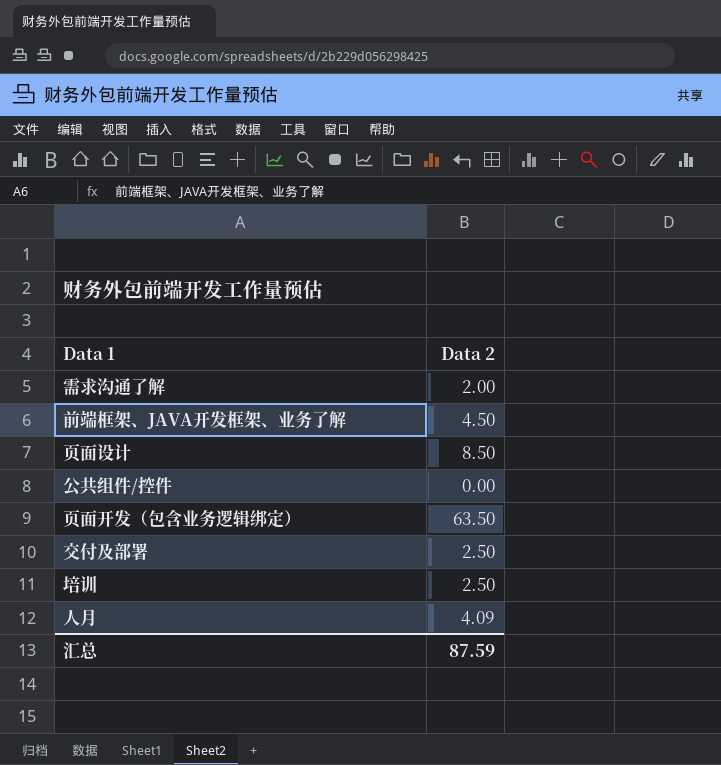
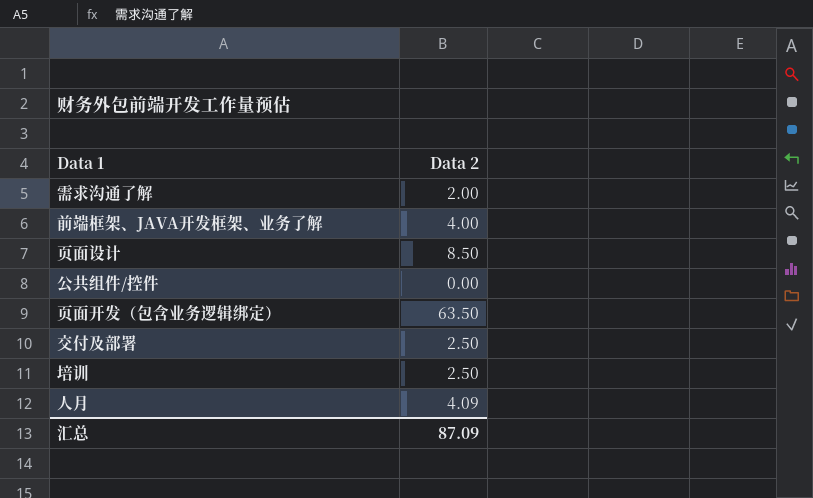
前端框架、JAVA开发框架、业务了解 | Data 2: 4.50 -> 4.00
汇总 | Data 2: 87.59 -> 87.09

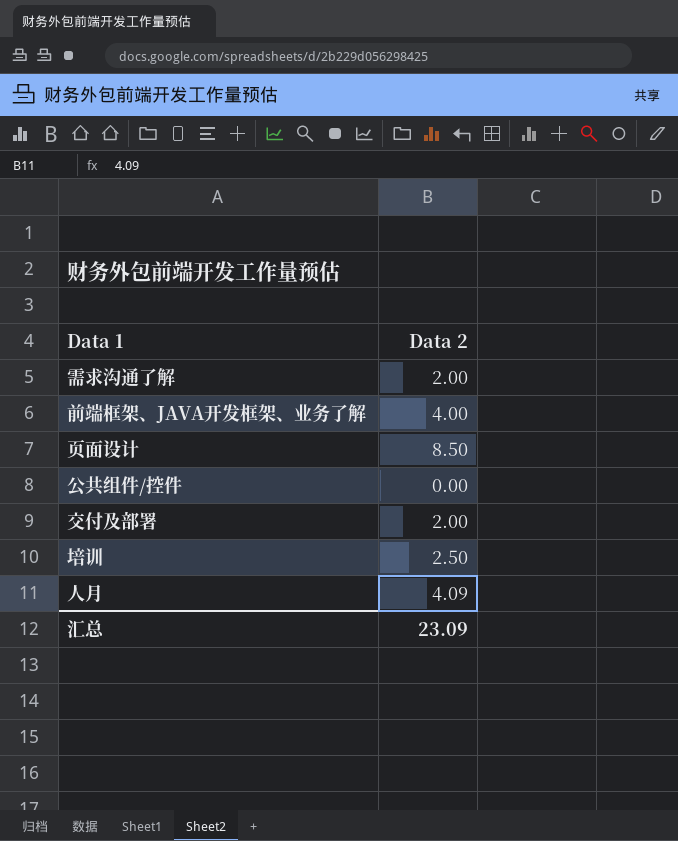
row 页面开发（包含业务逻辑绑定）: 63.50 -> none
交付及部署 | Data 2: 2.50 -> 2.00
汇总 | Data 2: 87.09 -> 23.09

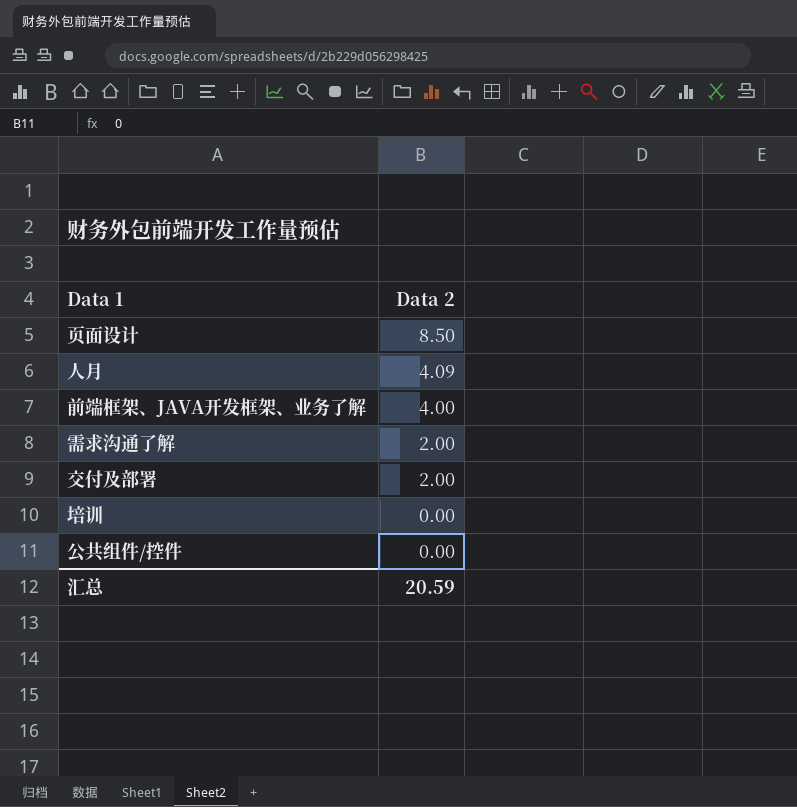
row order: none -> Data 2 descending
培训 | Data 2: 2.50 -> 0.00
汇总 | Data 2: 23.09 -> 20.59

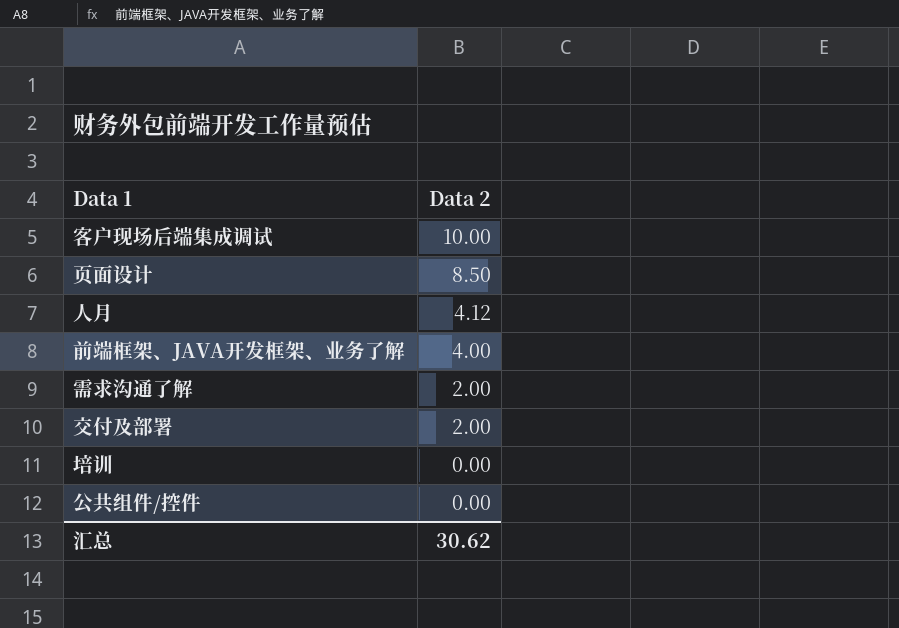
row 客户现场后端集成调试: none -> 10.00
人月 | Data 2: 4.09 -> 4.12
汇总 | Data 2: 20.59 -> 30.62

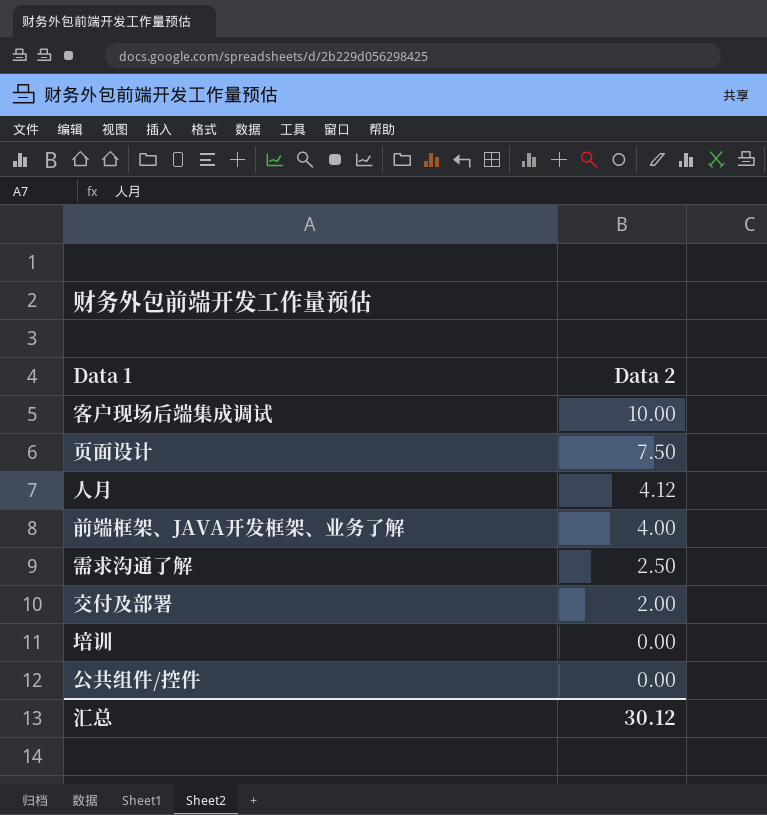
页面设计 | Data 2: 8.50 -> 7.50
需求沟通了解 | Data 2: 2.00 -> 2.50
汇总 | Data 2: 30.62 -> 30.12

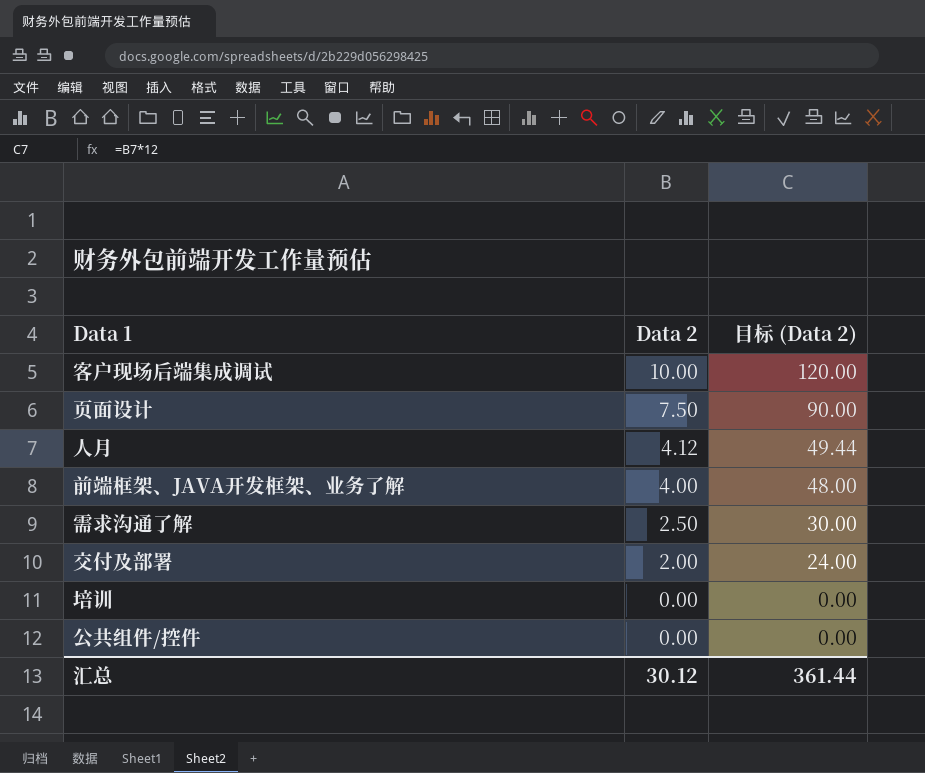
column 目标 (Data 2) | formula: none -> [Data 2] * 12

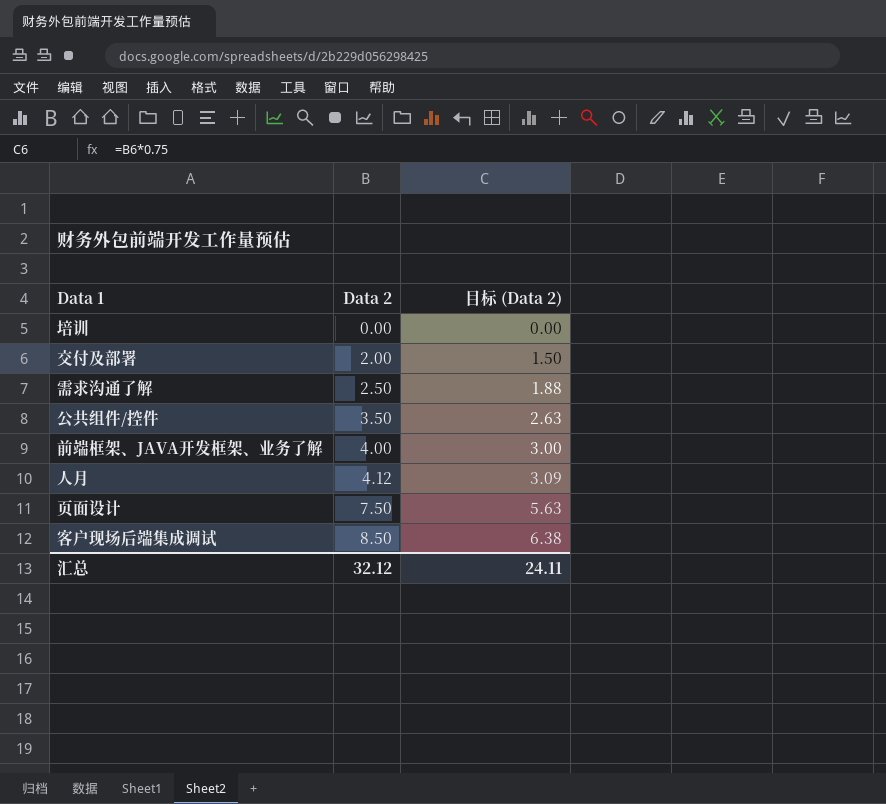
row order: Data 2 descending -> Data 2 ascending
column 目标 (Data 2) | formula: [Data 2] * 12 -> [Data 2] * 0.75
公共组件/控件 | Data 2: 0.00 -> 3.50
客户现场后端集成调试 | Data 2: 10.00 -> 8.50
汇总 | Data 2: 30.12 -> 32.12
汇总 | 目标 (Data 2): 361.44 -> 24.11

